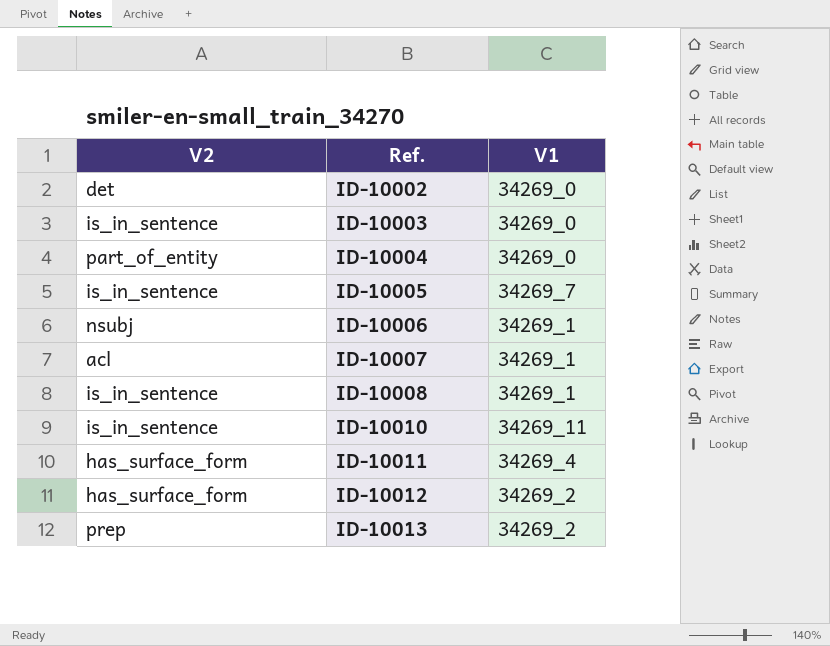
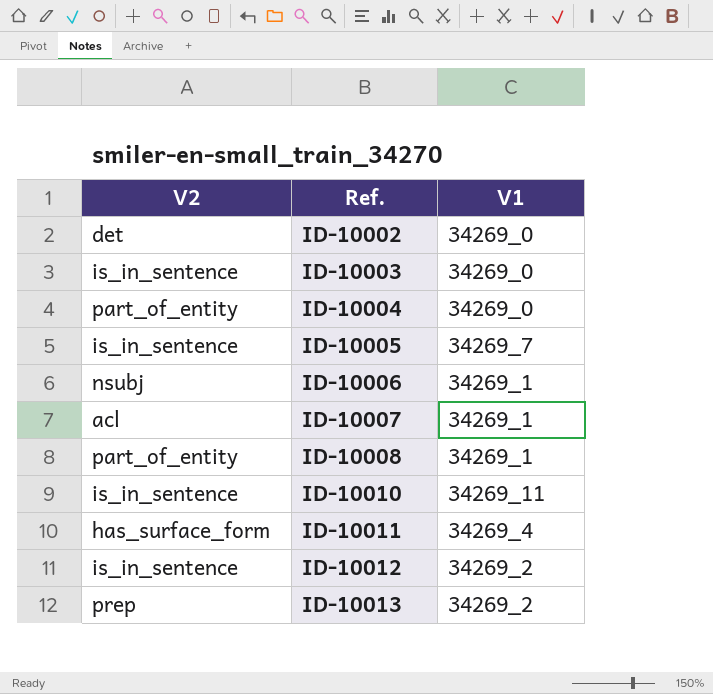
ID-10008 | V2: is_in_sentence -> part_of_entity
ID-10012 | V2: has_surface_form -> is_in_sentence

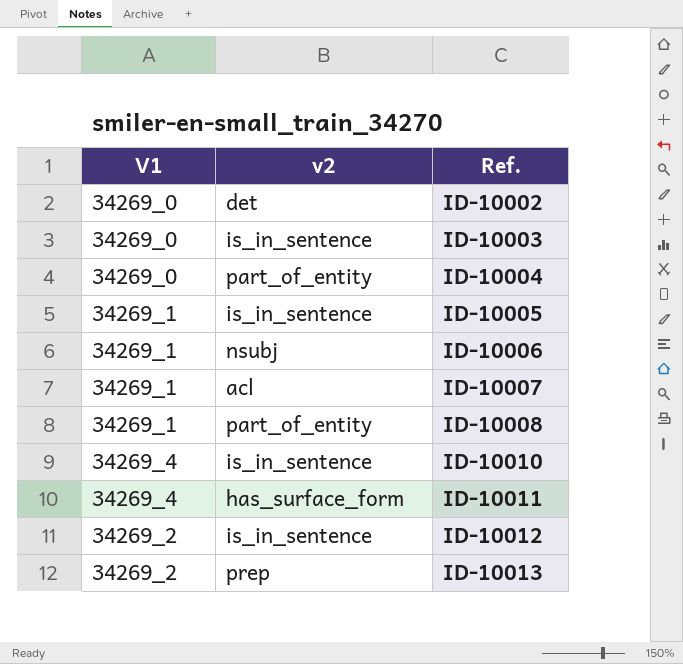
column V1 | position: 3 -> 1
column name: V2 -> v2
ID-10005 | V1: 34269_7 -> 34269_1
ID-10010 | V1: 34269_11 -> 34269_4

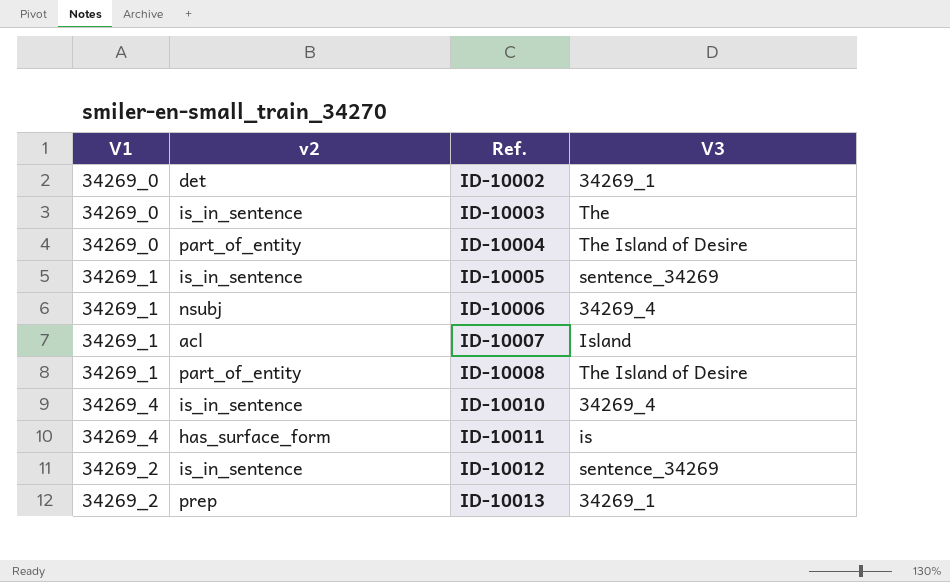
column V3 | position: none -> 4

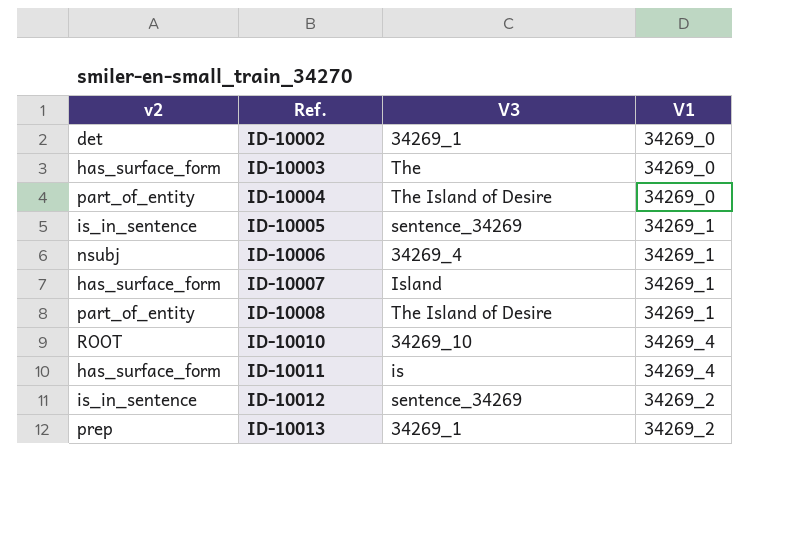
column V1 | position: 1 -> 4
ID-10003 | v2: is_in_sentence -> has_surface_form
ID-10007 | v2: acl -> has_surface_form
ID-10010 | v2: is_in_sentence -> ROOT
ID-10010 | V3: 34269_4 -> 34269_10

